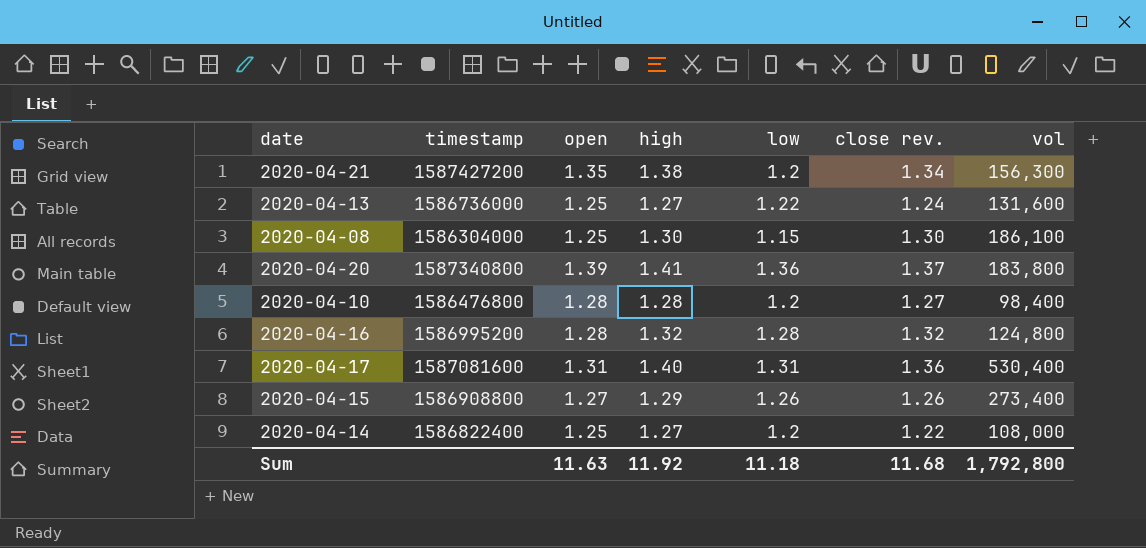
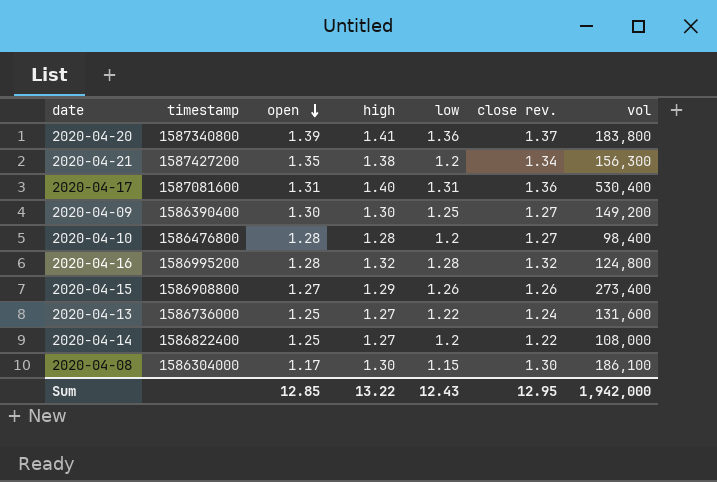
row order: none -> open descending
row 2020-04-09: none -> 1586390400 | 1.30 | 1.30 | 1.25 | 1.27 | 149,200
2020-04-08 | open: 1.25 -> 1.17
Sum | open: 11.63 -> 12.85
Sum | high: 11.92 -> 13.22
Sum | low: 11.18 -> 12.43
Sum | close rev.: 11.68 -> 12.95
Sum | vol: 1,792,800 -> 1,942,000

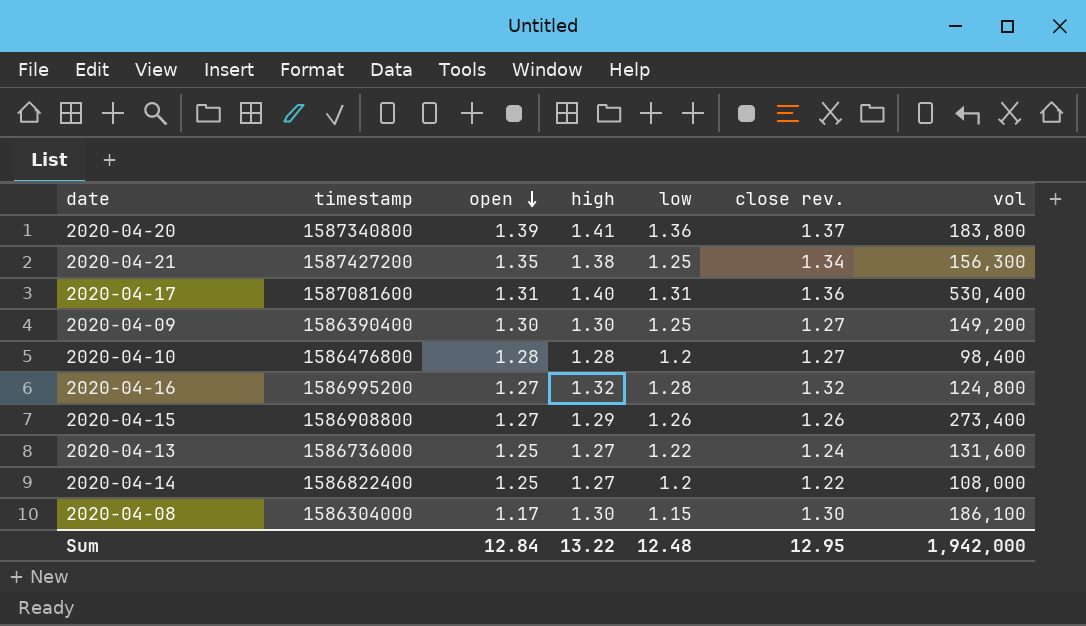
2020-04-21 | low: 1.2 -> 1.25
2020-04-16 | open: 1.28 -> 1.27
Sum | open: 12.85 -> 12.84
Sum | low: 12.43 -> 12.48

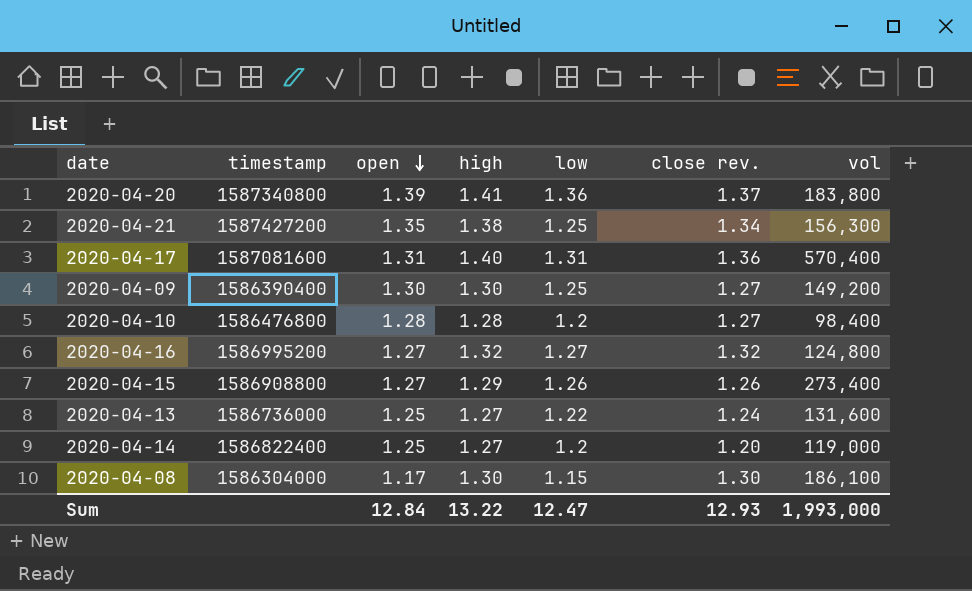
2020-04-17 | vol: 530,400 -> 570,400
2020-04-16 | low: 1.28 -> 1.27
2020-04-14 | close rev.: 1.22 -> 1.20
2020-04-14 | vol: 108,000 -> 119,000
Sum | low: 12.48 -> 12.47
Sum | close rev.: 12.95 -> 12.93
Sum | vol: 1,942,000 -> 1,993,000

